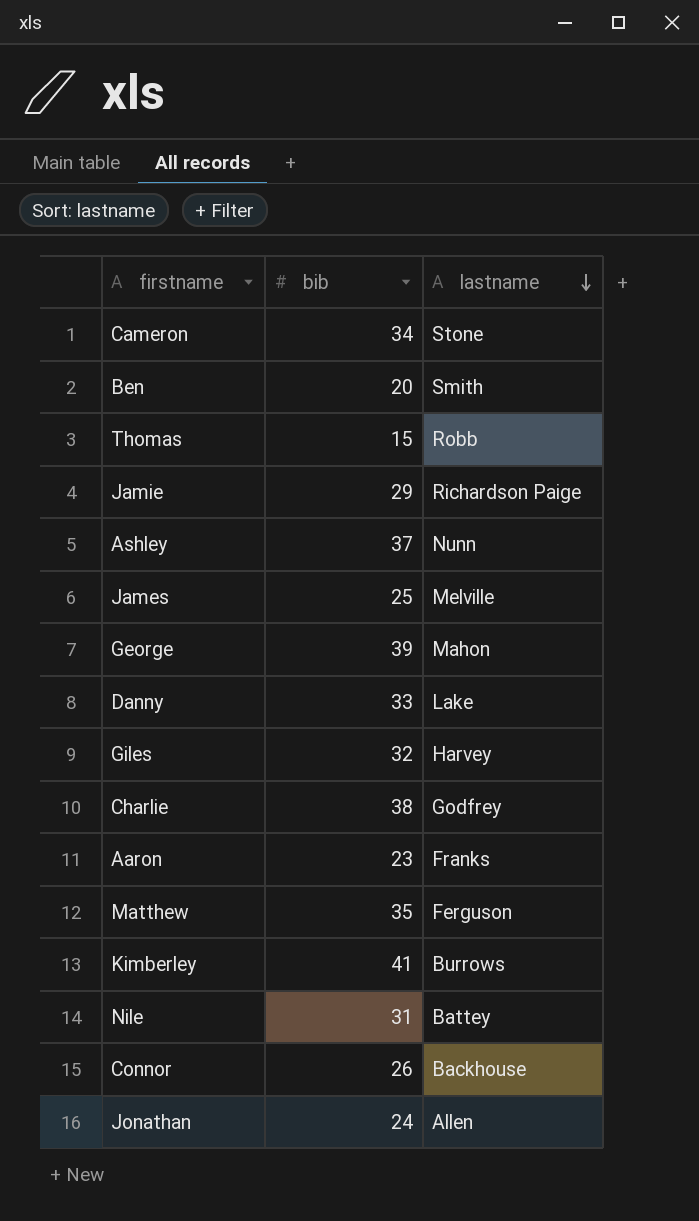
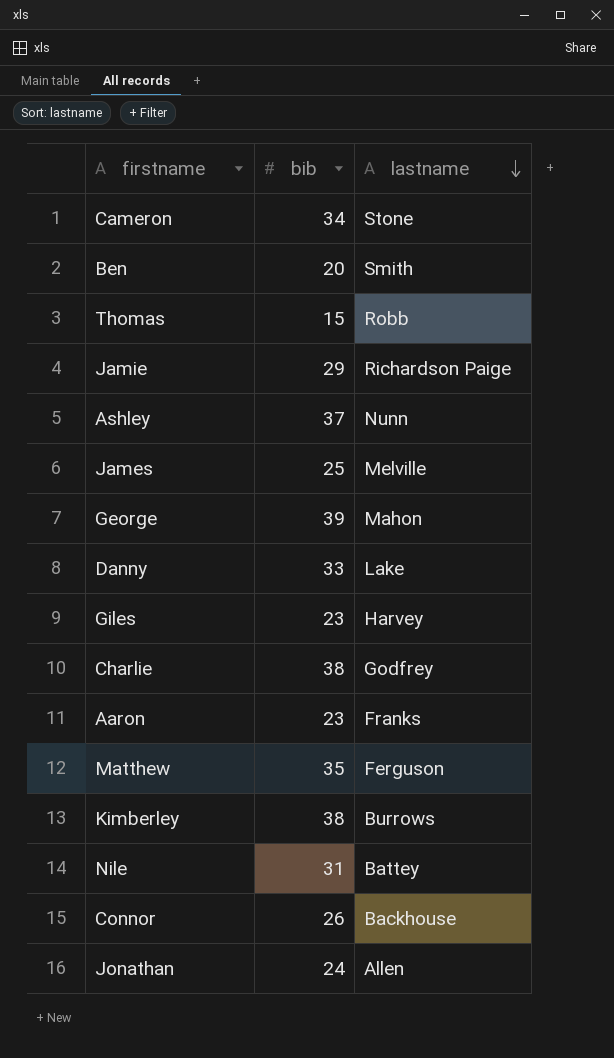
Giles | bib: 32 -> 23
Kimberley | bib: 41 -> 38

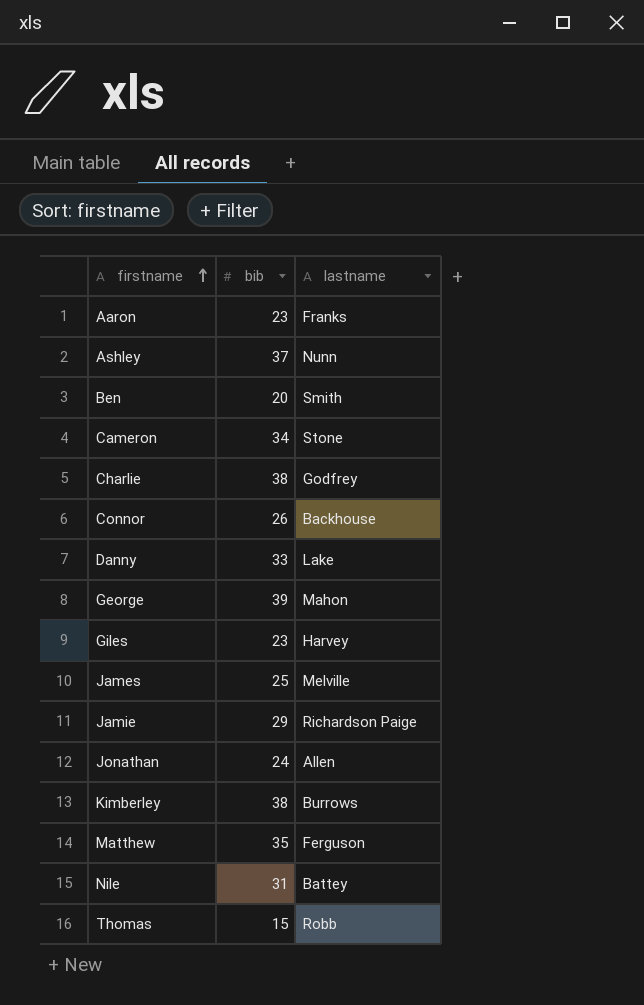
row order: lastname descending -> firstname ascending

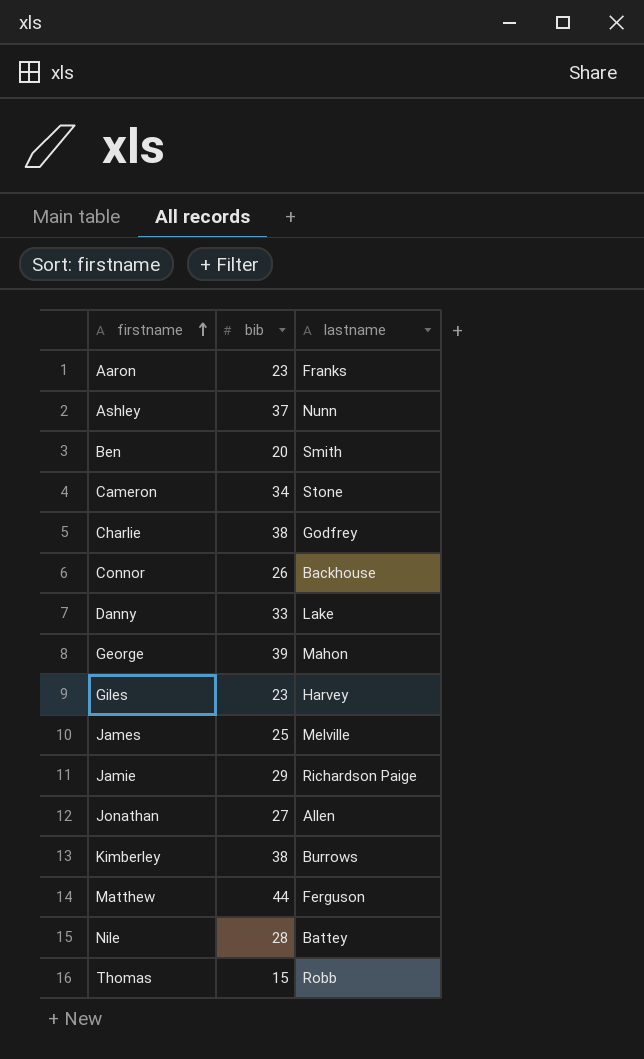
Jonathan | bib: 24 -> 27
Matthew | bib: 35 -> 44
Nile | bib: 31 -> 28

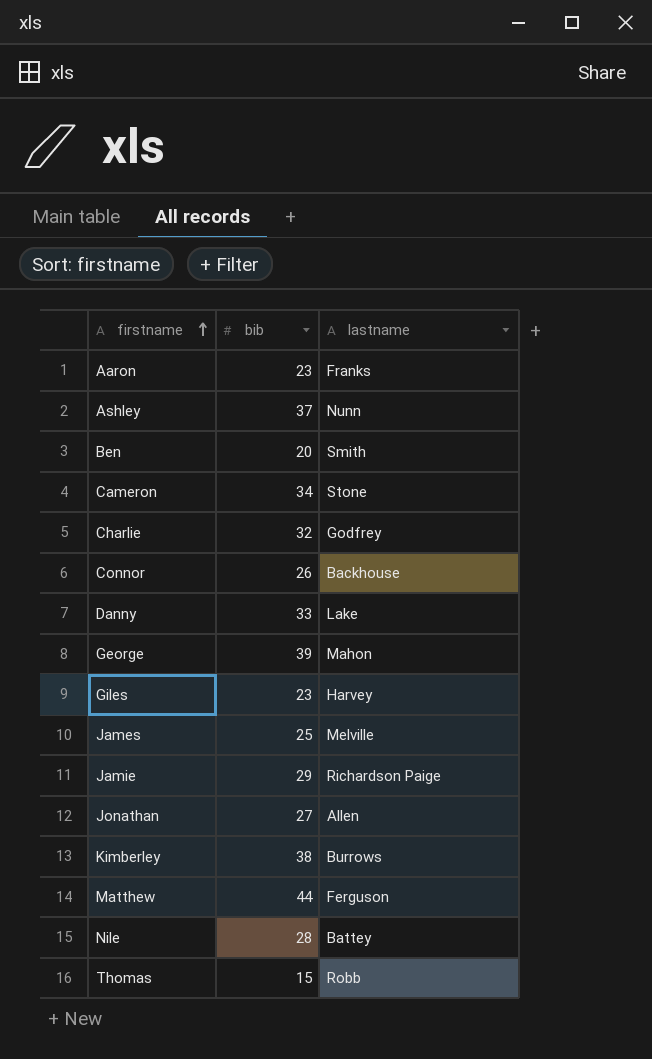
Charlie | bib: 38 -> 32

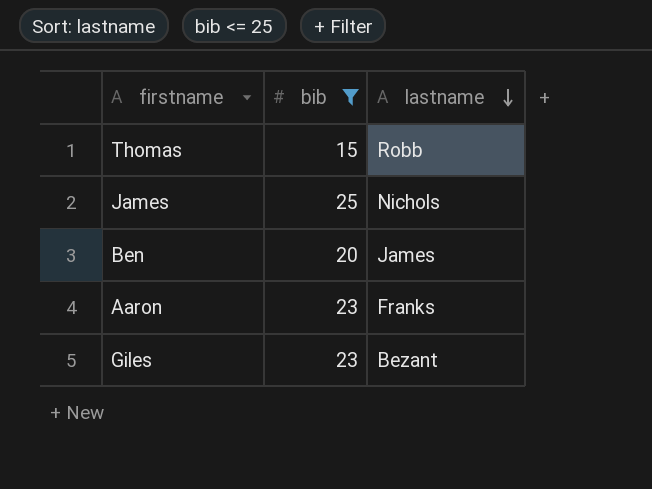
filter: none -> bib <= 25
row order: firstname ascending -> lastname descending
James | lastname: Melville -> Nichols
Ben | lastname: Smith -> James
Giles | lastname: Harvey -> Bezant

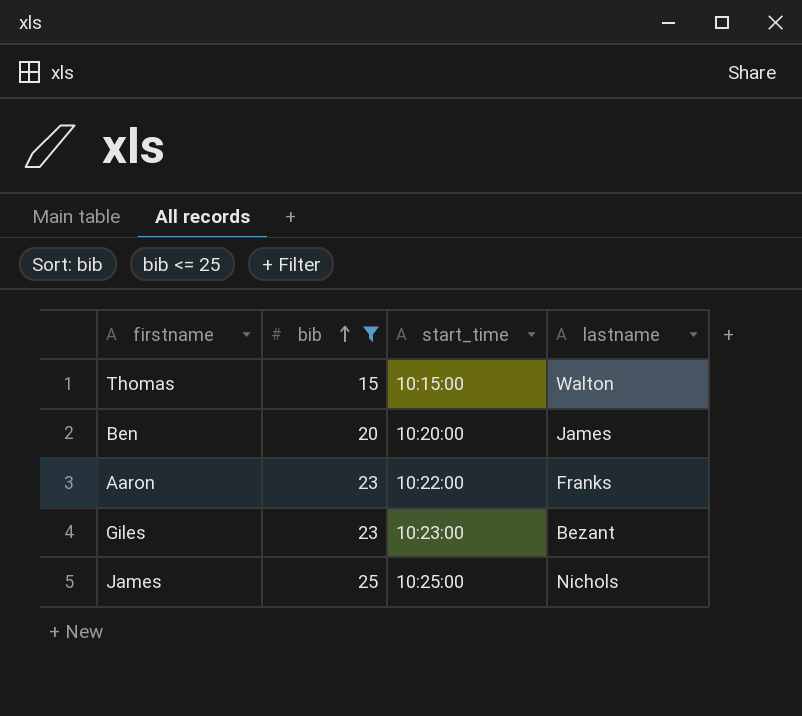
row order: lastname descending -> bib ascending
column start_time | position: none -> 3
Thomas | lastname: Robb -> Walton

